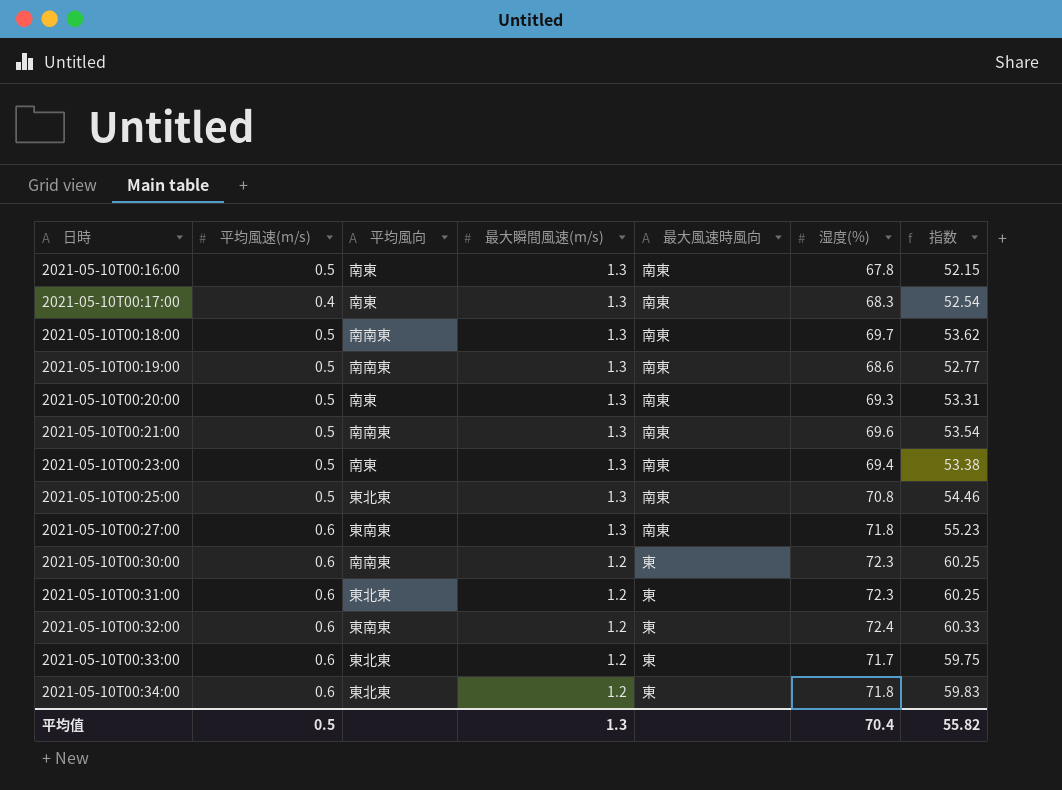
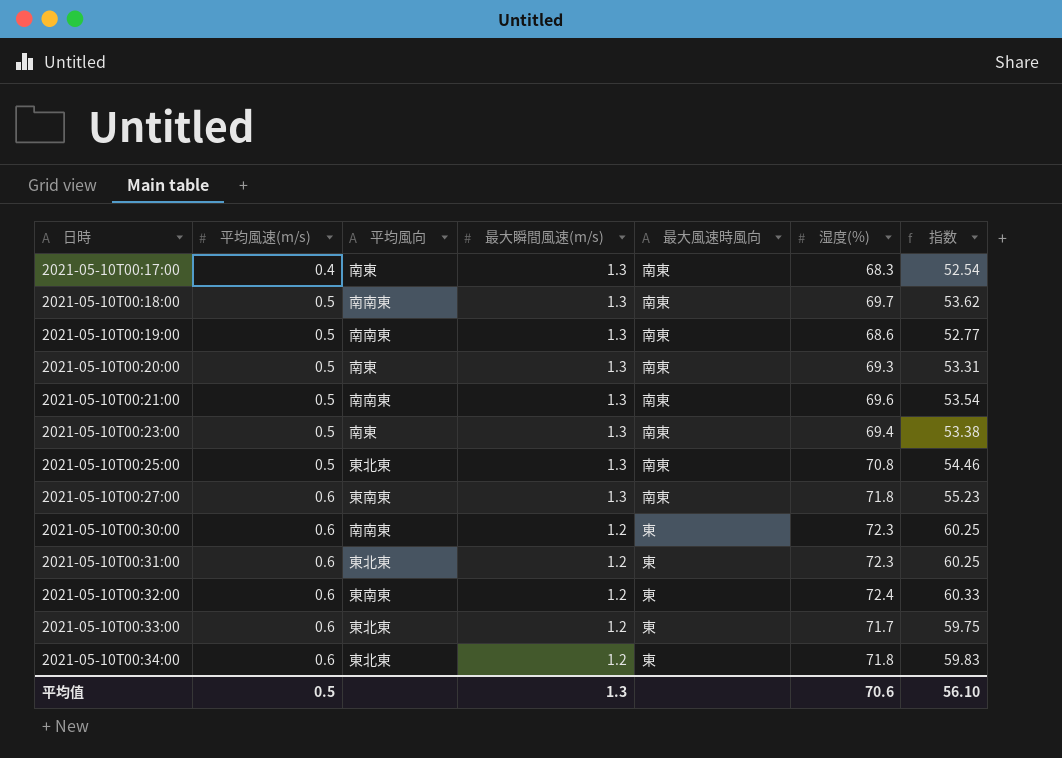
row 2021-05-10T00:16:00: 0.5 | 南東 | 1.3 | 南東 | 67.8 | 52.15 -> none
平均值 | 湿度(%): 70.4 -> 70.6
平均值 | 指数: 55.82 -> 56.10

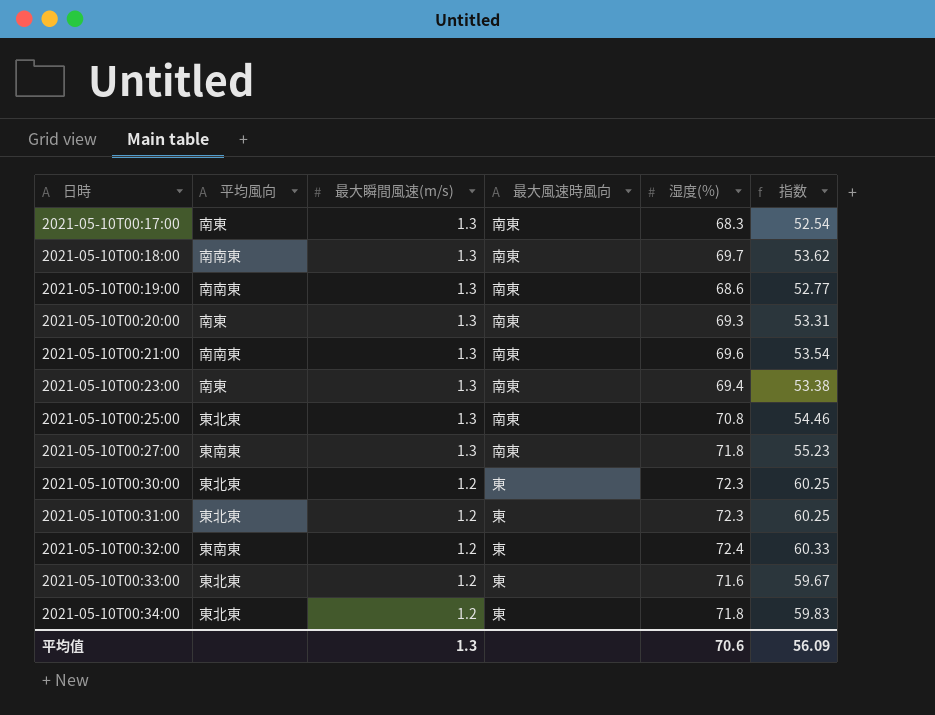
column 平均風速(m/s) | position: 2 -> none
2021-05-10T00:30:00 | 平均風向: 南南東 -> 東北東
2021-05-10T00:33:00 | 湿度(%): 71.7 -> 71.6
2021-05-10T00:33:00 | 指数: 59.75 -> 59.67
平均值 | 指数: 56.10 -> 56.09

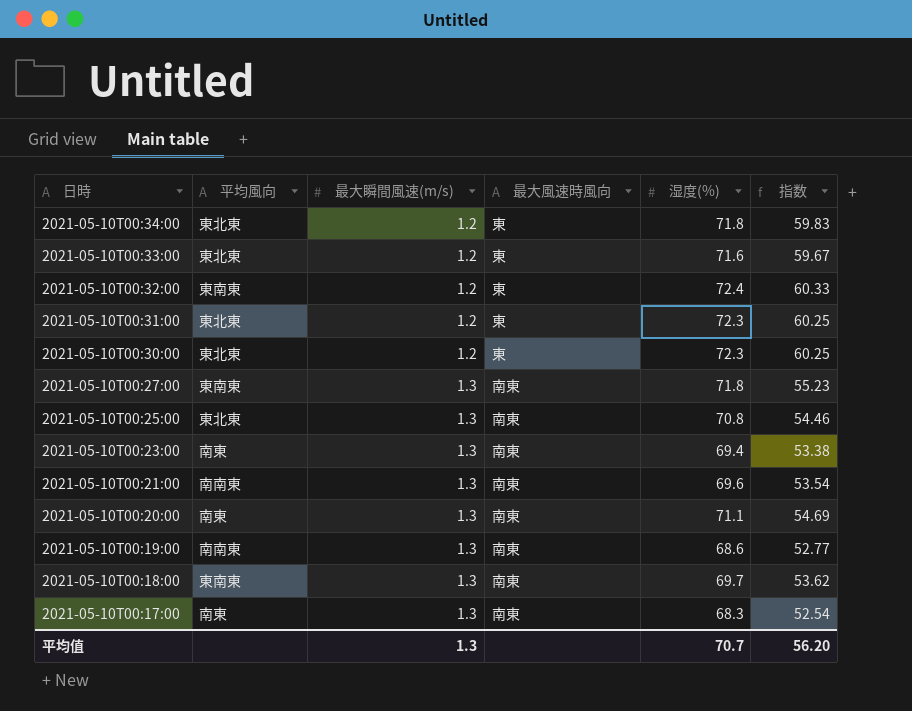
row order: 日時 ascending -> 日時 descending
2021-05-10T00:20:00 | 湿度(%): 69.3 -> 71.1
2021-05-10T00:20:00 | 指数: 53.31 -> 54.69
2021-05-10T00:18:00 | 平均風向: 南南東 -> 東南東
平均值 | 湿度(%): 70.6 -> 70.7
平均值 | 指数: 56.09 -> 56.20

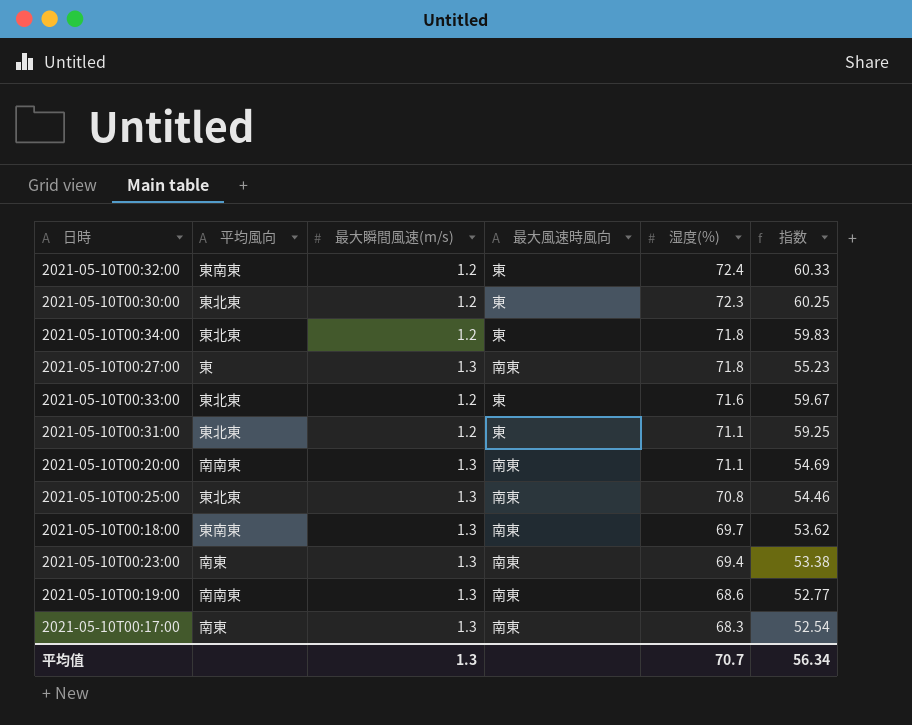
row order: 日時 descending -> 湿度(%) descending
row 2021-05-10T00:21:00: 南南東 | 1.3 | 南東 | 69.6 | 53.54 -> none
2021-05-10T00:27:00 | 平均風向: 東南東 -> 東
2021-05-10T00:31:00 | 湿度(%): 72.3 -> 71.1
2021-05-10T00:31:00 | 指数: 60.25 -> 59.25
2021-05-10T00:20:00 | 平均風向: 南東 -> 南南東
平均值 | 指数: 56.20 -> 56.34

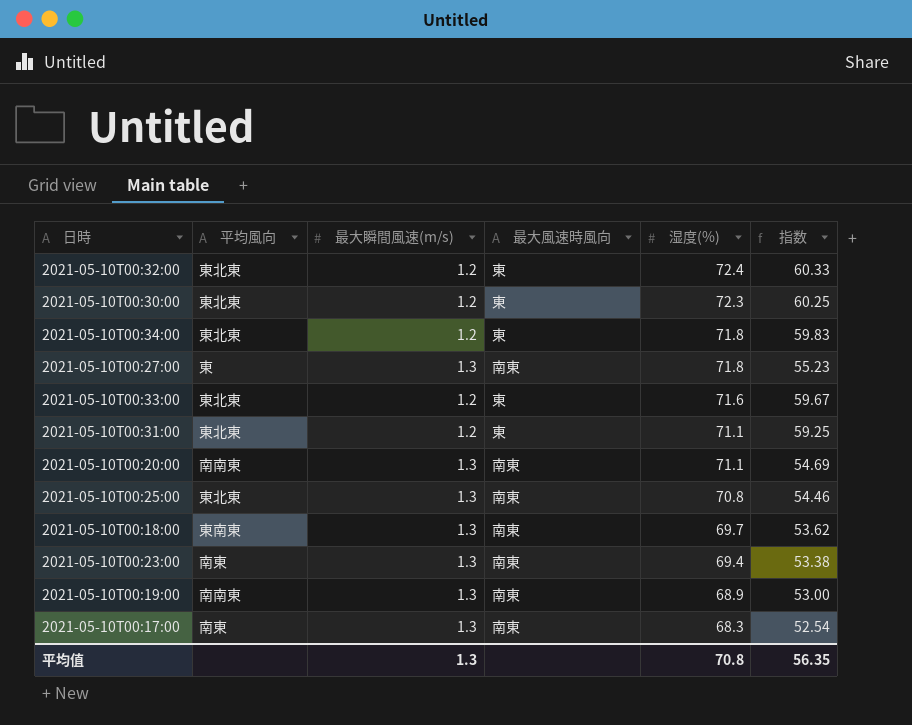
2021-05-10T00:32:00 | 平均風向: 東南東 -> 東北東
2021-05-10T00:19:00 | 湿度(%): 68.6 -> 68.9
2021-05-10T00:19:00 | 指数: 52.77 -> 53.00
平均值 | 湿度(%): 70.7 -> 70.8
平均值 | 指数: 56.34 -> 56.35

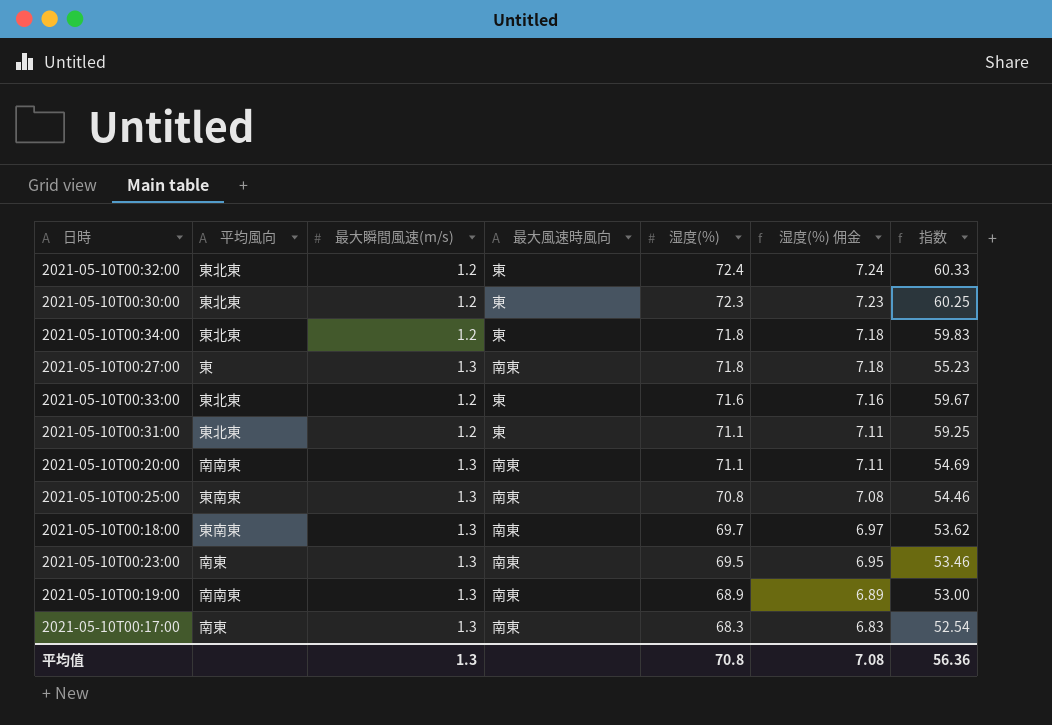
column 湿度(%) 佣金 | formula: none -> [湿度(%)] * 0.1
2021-05-10T00:25:00 | 平均風向: 東北東 -> 東南東
2021-05-10T00:23:00 | 湿度(%): 69.4 -> 69.5
2021-05-10T00:23:00 | 指数: 53.38 -> 53.46
平均值 | 指数: 56.35 -> 56.36

